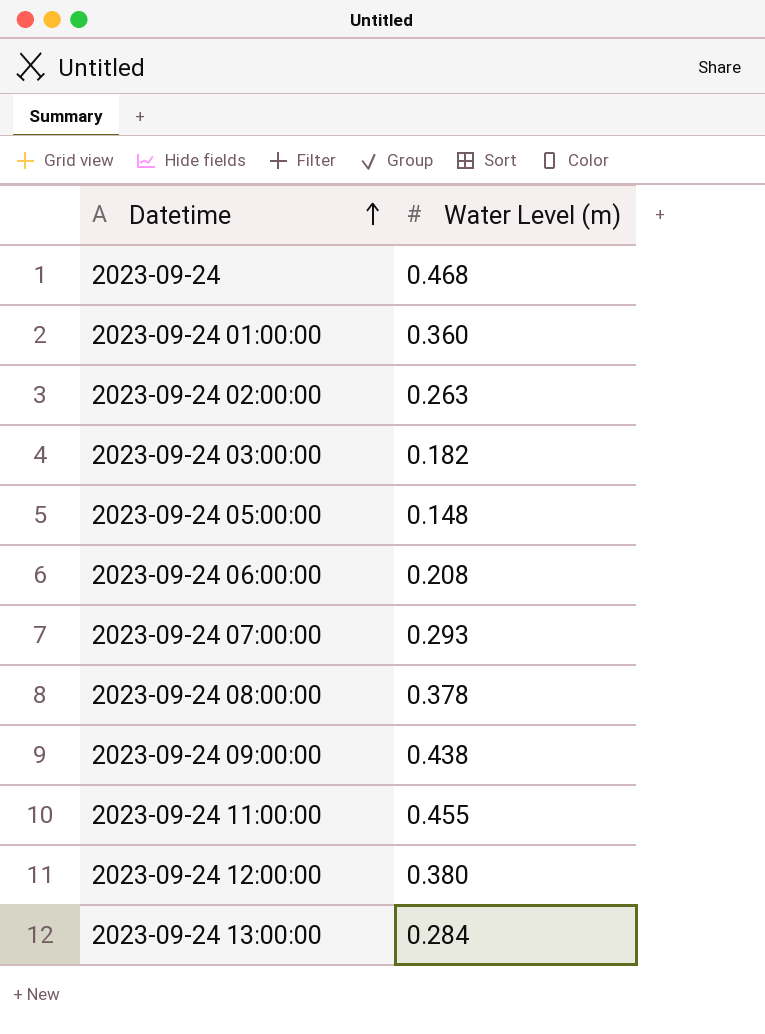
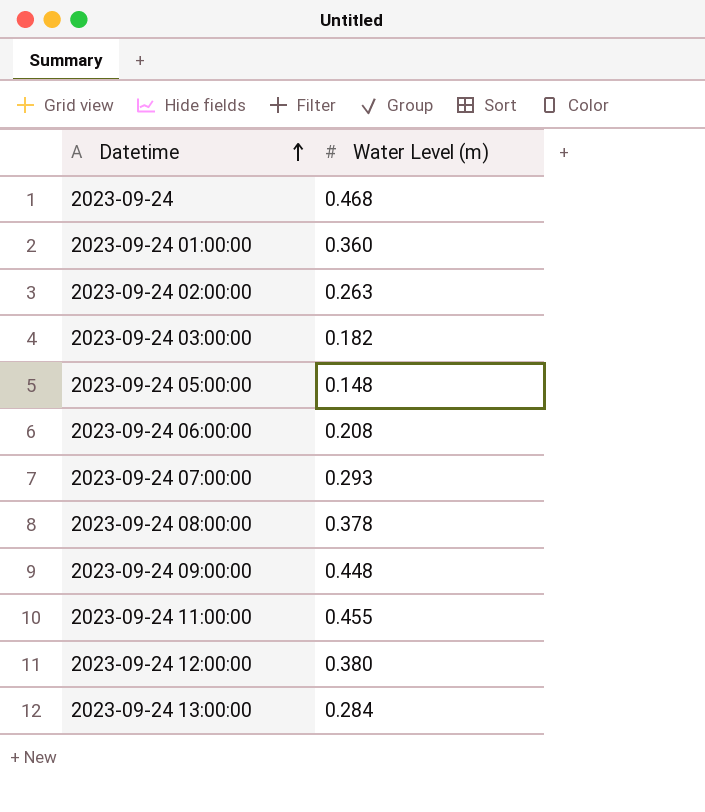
2023-09-24 09:00:00 | Water Level (m): 0.438 -> 0.448

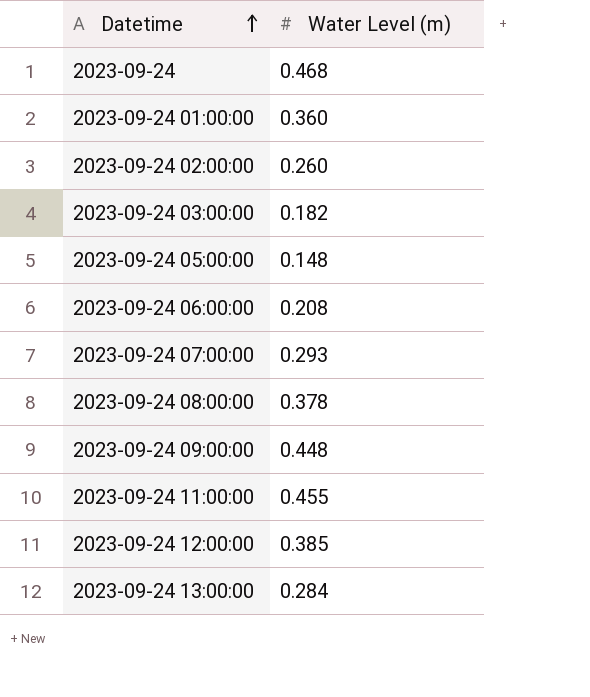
2023-09-24 02:00:00 | Water Level (m): 0.263 -> 0.260
2023-09-24 12:00:00 | Water Level (m): 0.380 -> 0.385

